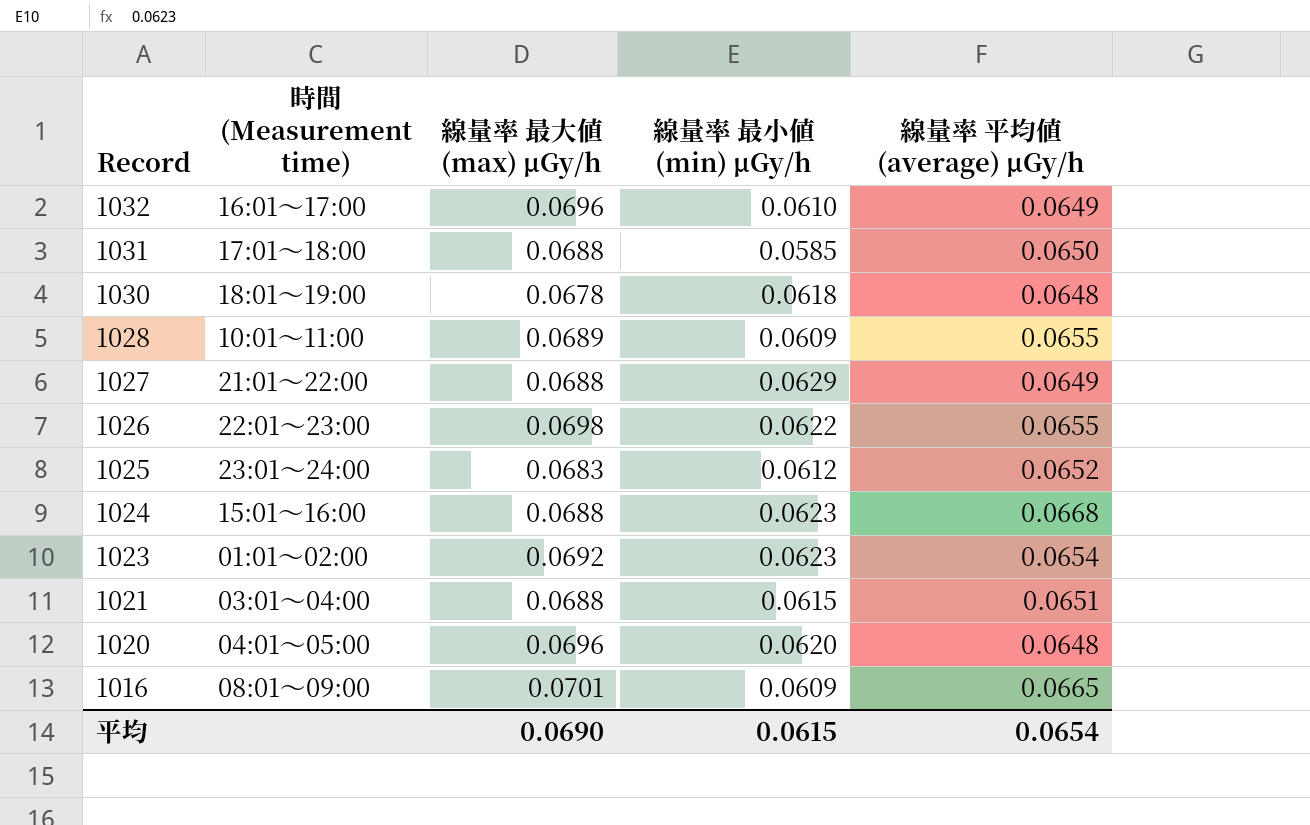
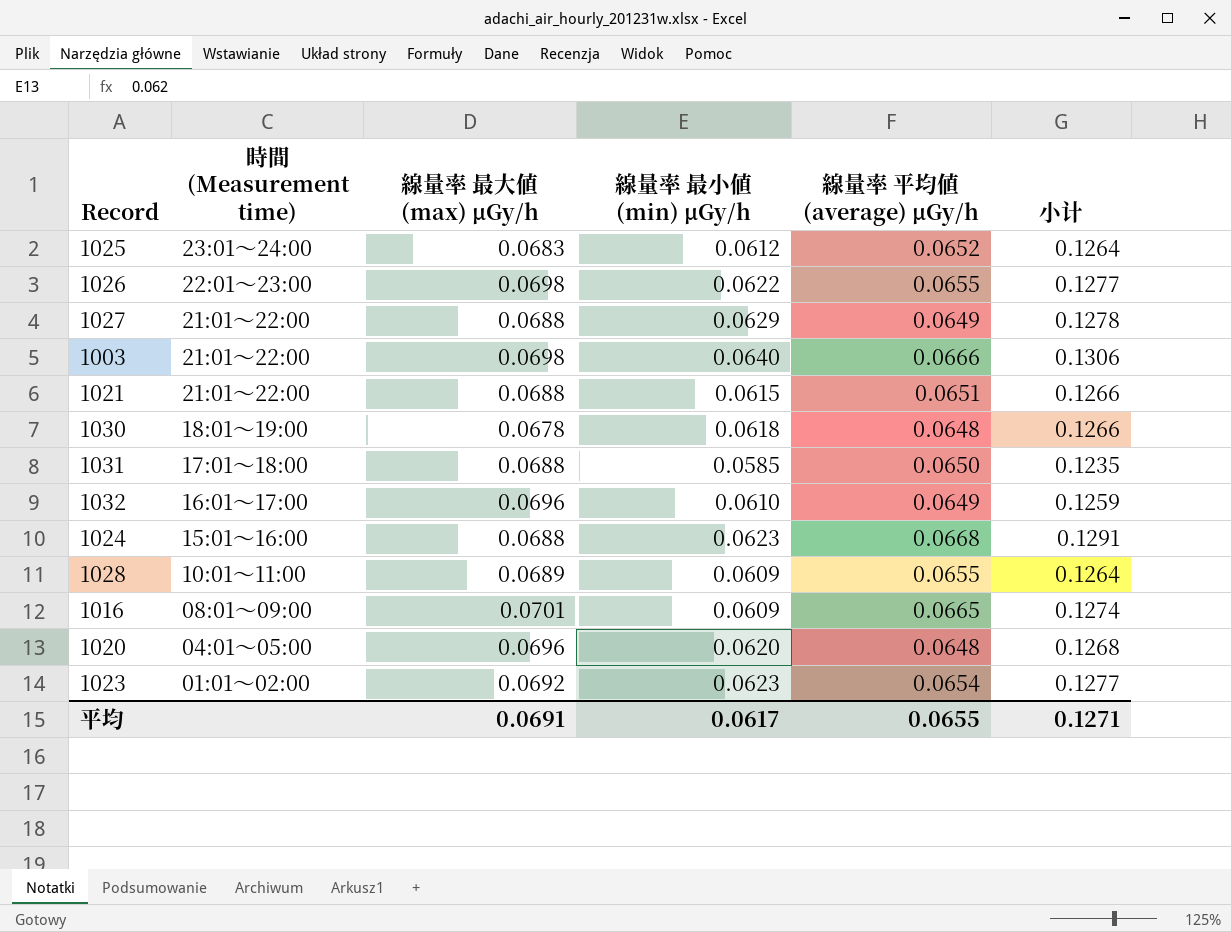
row order: Record descending -> 時間 (Measurement time) descending
column 小计 | formula: none -> [線量率 最小値 (min) μGy/h] + [線量率 平均値 (average) μGy/h]
row 1003: none -> 21:01～22:00 | 0.0698 | 0.0640 | 0.0666 | 0.1306
1021 | 時間 (Measurement time): 03:01～04:00 -> 21:01～22:00
平均 | 線量率 最大値 (max) μGy/h: 0.0690 -> 0.0691
平均 | 線量率 最小値 (min) μGy/h: 0.0615 -> 0.0617
平均 | 線量率 平均値 (average) μGy/h: 0.0654 -> 0.0655

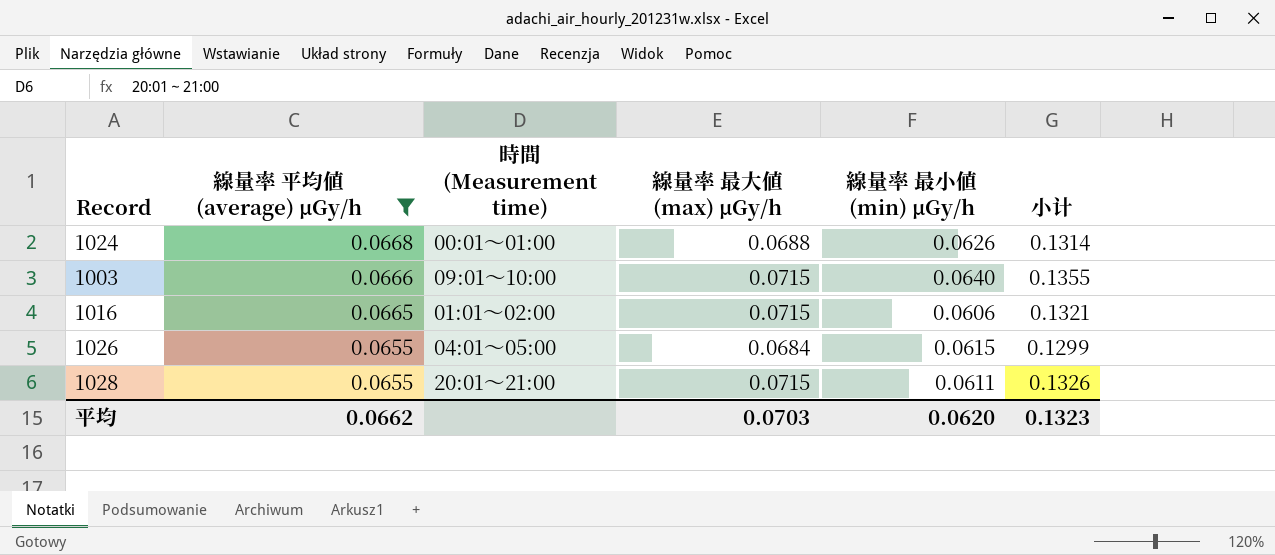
filter: none -> 線量率 平均値 (average) μGy/h >= 0.0655
row order: 時間 (Measurement time) descending -> 線量率 平均値 (average) μGy/h descending
column 線量率 平均値 (average) μGy/h | position: 5 -> 2
column 小计 | formula: [線量率 最小値 (min) μGy/h] + [線量率 平均値 (average) μGy/h] -> [線量率 最大値 (max) μGy/h] + [線量率 最小値 (min) μGy/h]
1024 | 時間 (Measurement time): 15:01～16:00 -> 00:01～01:00
1024 | 線量率 最小値 (min) μGy/h: 0.0623 -> 0.0626
1003 | 時間 (Measurement time): 21:01～22:00 -> 09:01～10:00
1003 | 線量率 最大値 (max) μGy/h: 0.0698 -> 0.0715
1016 | 時間 (Measurement time): 08:01～09:00 -> 01:01～02:00
1016 | 線量率 最大値 (max) μGy/h: 0.0701 -> 0.0715
1016 | 線量率 最小値 (min) μGy/h: 0.0609 -> 0.0606
1026 | 時間 (Measurement time): 22:01～23:00 -> 04:01～05:00
1026 | 線量率 最大値 (max) μGy/h: 0.0698 -> 0.0684
1026 | 線量率 最小値 (min) μGy/h: 0.0622 -> 0.0615
1028 | 時間 (Measurement time): 10:01～11:00 -> 20:01～21:00
1028 | 線量率 最大値 (max) μGy/h: 0.0689 -> 0.0715
1028 | 線量率 最小値 (min) μGy/h: 0.0609 -> 0.0611
平均 | 線量率 平均値 (average) μGy/h: 0.0655 -> 0.0662
平均 | 線量率 最大値 (max) μGy/h: 0.0691 -> 0.0703
平均 | 線量率 最小値 (min) μGy/h: 0.0617 -> 0.0620
平均 | 小计: 0.1271 -> 0.1323

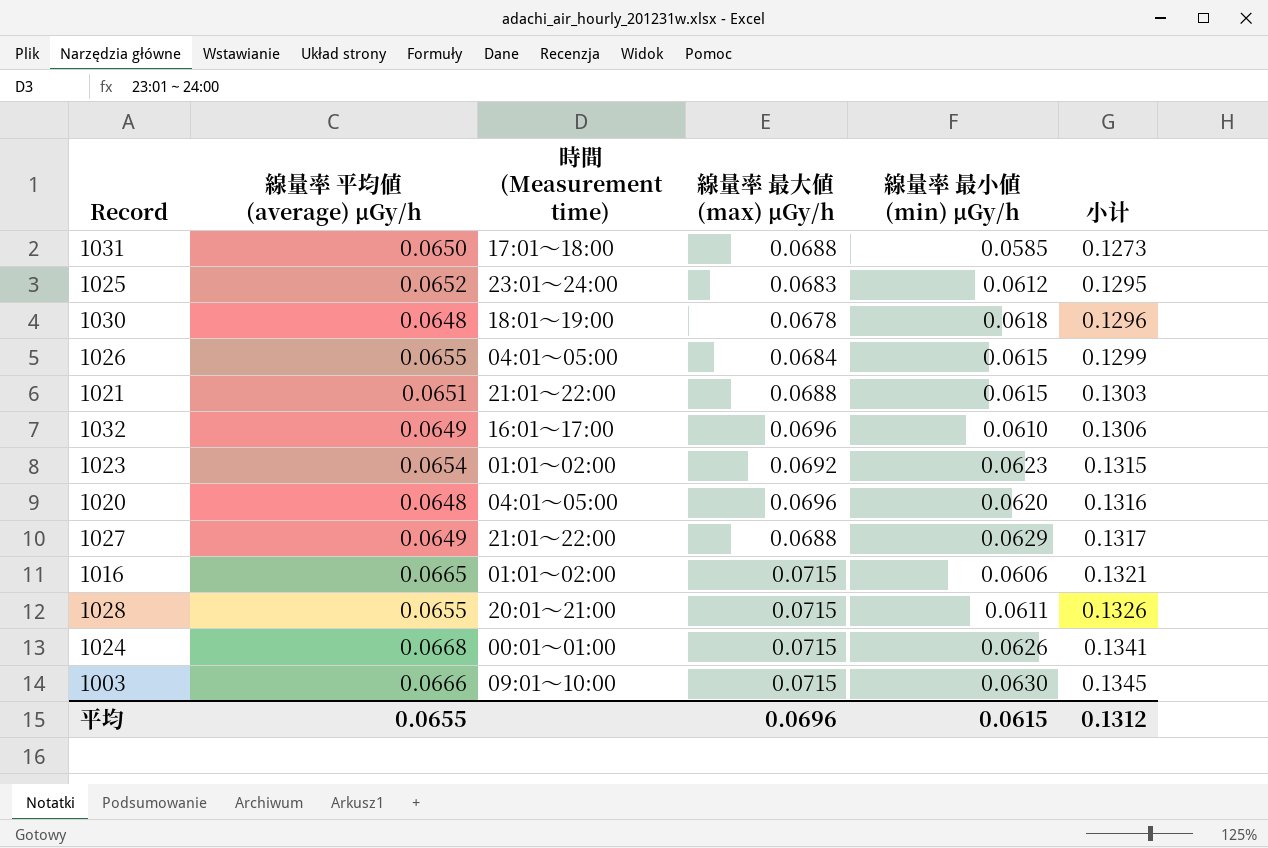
filter: 線量率 平均値 (average) μGy/h >= 0.0655 -> none
row order: 線量率 平均値 (average) μGy/h descending -> 小计 ascending
1024 | 線量率 最大値 (max) μGy/h: 0.0688 -> 0.0715
1024 | 小计: 0.1314 -> 0.1341
1003 | 線量率 最小値 (min) μGy/h: 0.0640 -> 0.0630
1003 | 小计: 0.1355 -> 0.1345
平均 | 線量率 平均値 (average) μGy/h: 0.0662 -> 0.0655
平均 | 線量率 最大値 (max) μGy/h: 0.0703 -> 0.0696
平均 | 線量率 最小値 (min) μGy/h: 0.0620 -> 0.0615
平均 | 小计: 0.1323 -> 0.1312

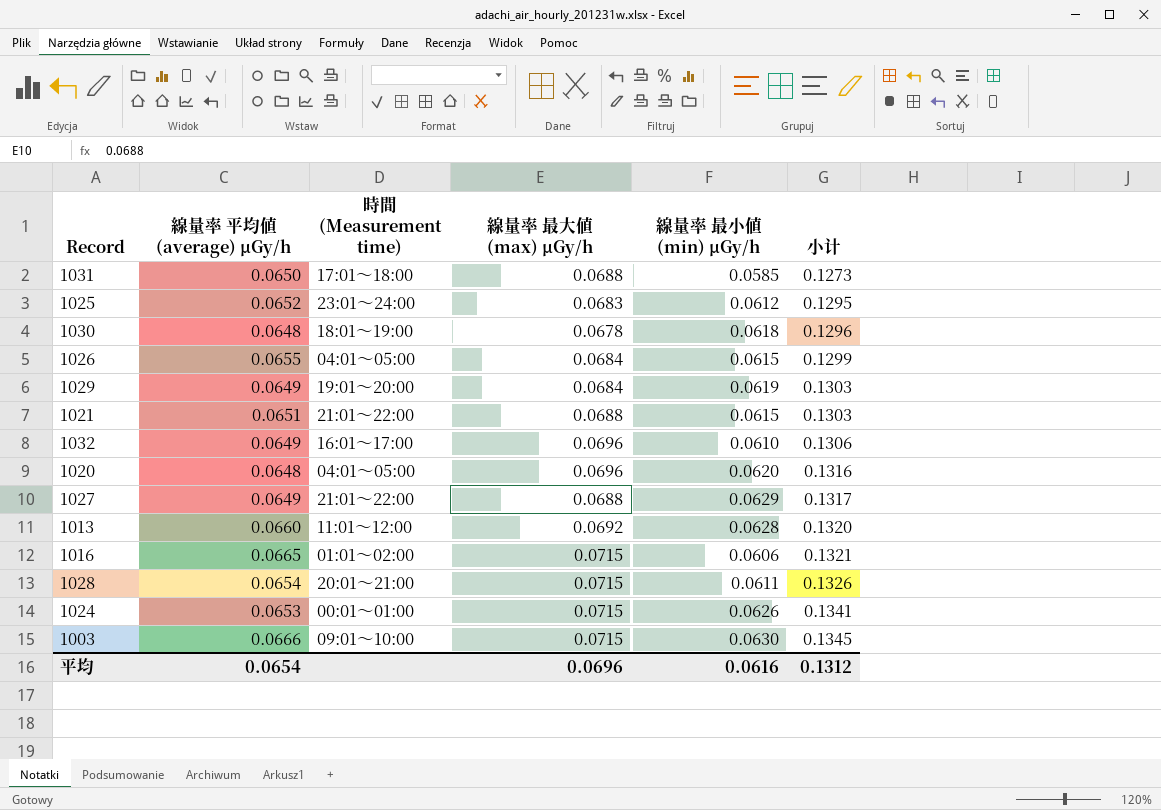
row 1023: 0.0654 | 01:01～02:00 | 0.0692 | 0.0623 | 0.1315 -> none
row 1029: none -> 0.0649 | 19:01～20:00 | 0.0684 | 0.0619 | 0.1303
row 1013: none -> 0.0660 | 11:01～12:00 | 0.0692 | 0.0628 | 0.1320
1028 | 線量率 平均値 (average) μGy/h: 0.0655 -> 0.0654
1024 | 線量率 平均値 (average) μGy/h: 0.0668 -> 0.0653
平均 | 線量率 平均値 (average) μGy/h: 0.0655 -> 0.0654
平均 | 線量率 最小値 (min) μGy/h: 0.0615 -> 0.0616

